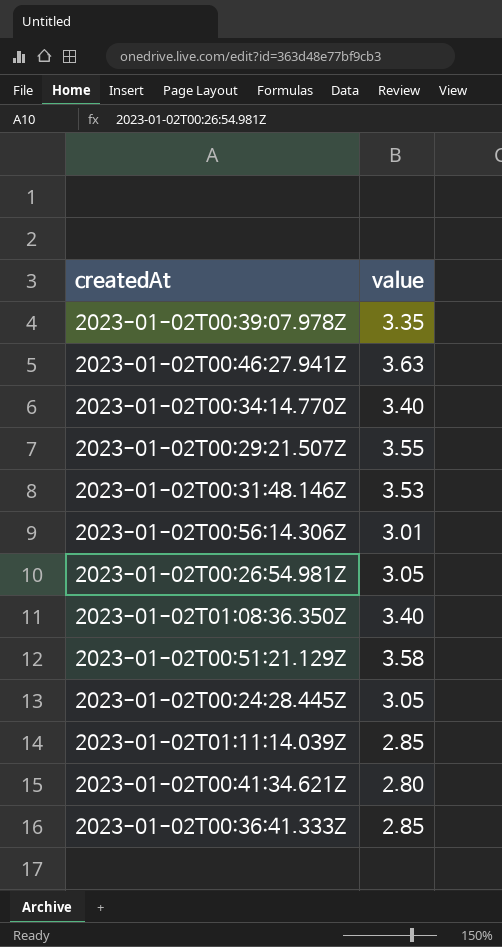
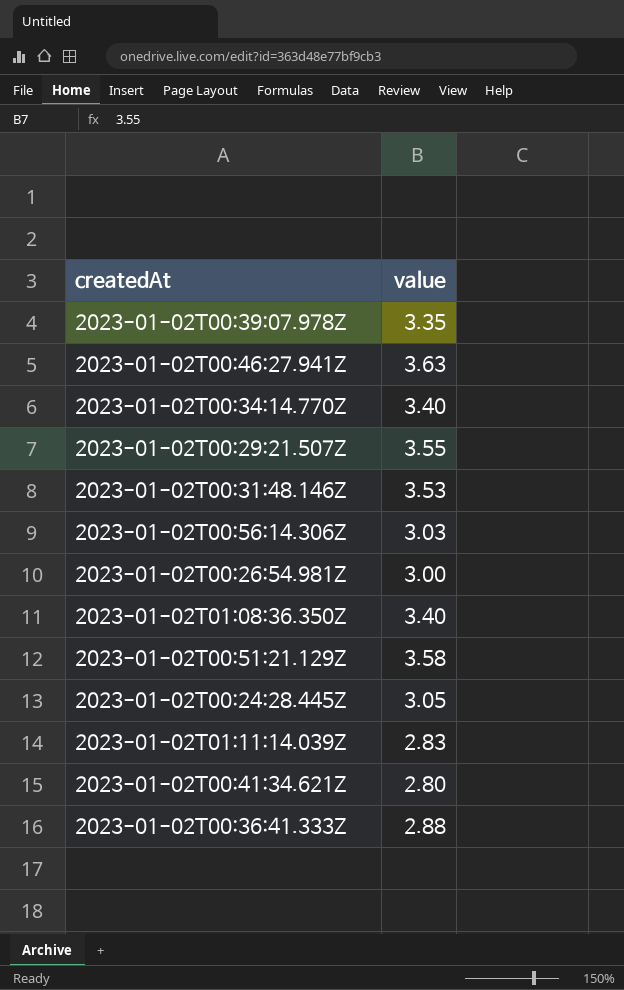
2023-01-02T00:56:14.306Z | value: 3.01 -> 3.03
2023-01-02T00:26:54.981Z | value: 3.05 -> 3.00
2023-01-02T01:11:14.039Z | value: 2.85 -> 2.83
2023-01-02T00:36:41.333Z | value: 2.85 -> 2.88

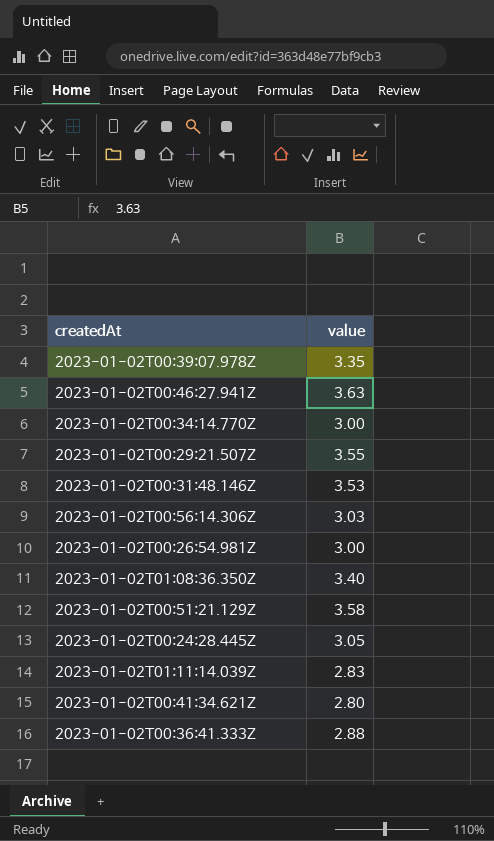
2023-01-02T00:34:14.770Z | value: 3.40 -> 3.00

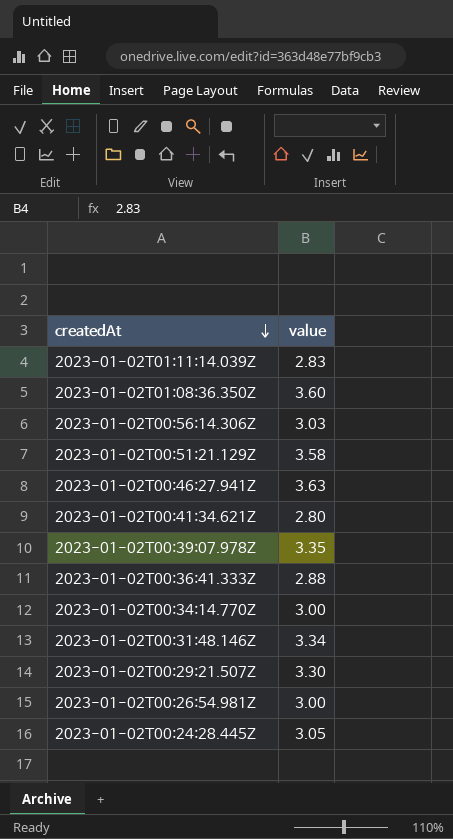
row order: none -> createdAt descending
2023-01-02T01:08:36.350Z | value: 3.40 -> 3.60
2023-01-02T00:31:48.146Z | value: 3.53 -> 3.34
2023-01-02T00:29:21.507Z | value: 3.55 -> 3.30

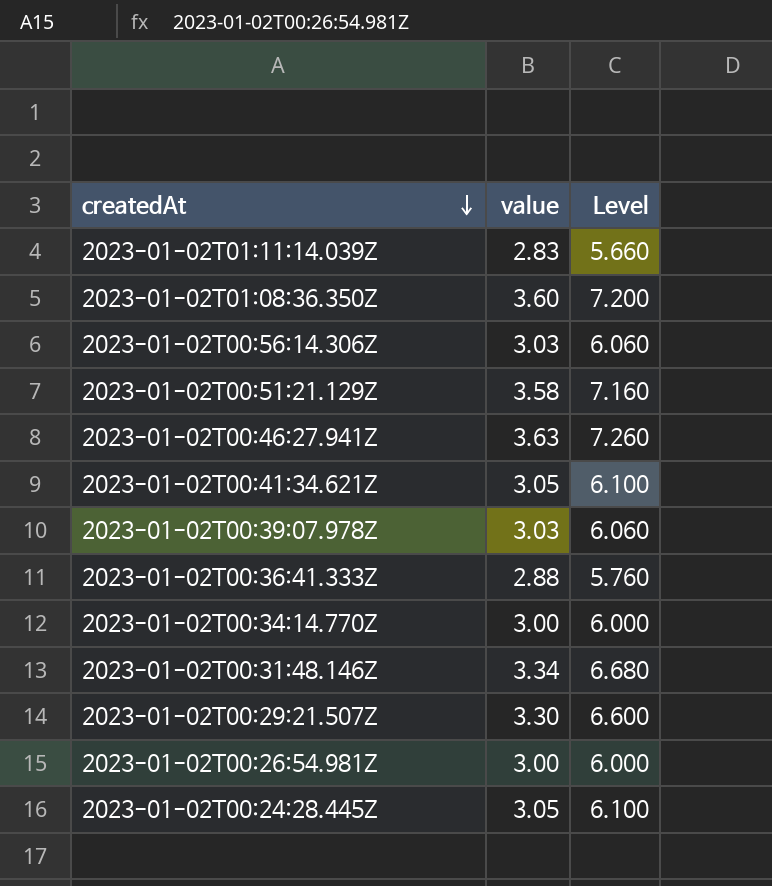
column Level | formula: none -> [value] * 2
2023-01-02T00:41:34.621Z | value: 2.80 -> 3.05
2023-01-02T00:39:07.978Z | value: 3.35 -> 3.03

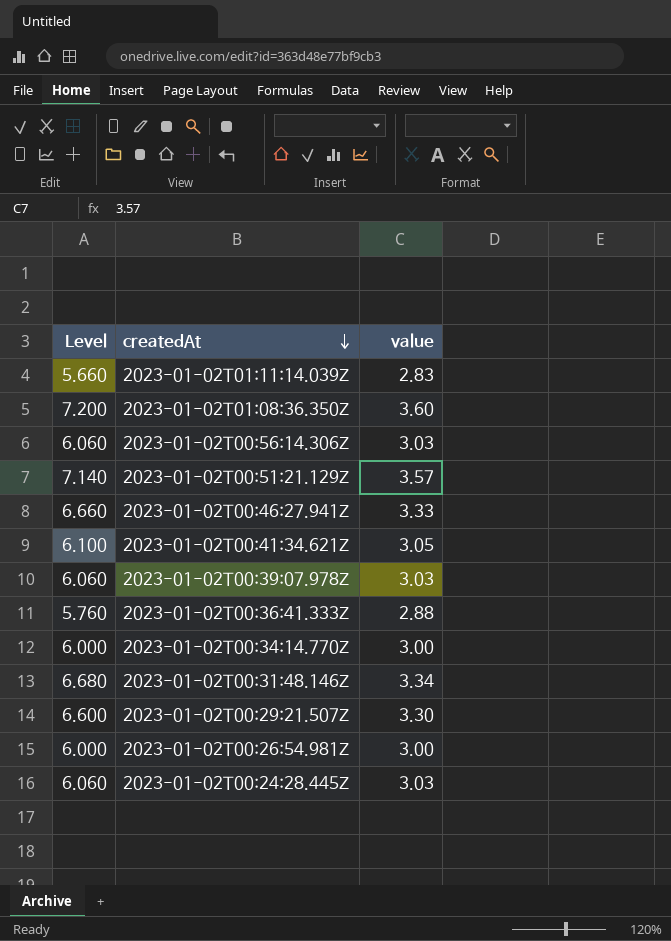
column Level | position: 3 -> 1
2023-01-02T00:51:21.129Z | Level: 7.160 -> 7.140
2023-01-02T00:51:21.129Z | value: 3.58 -> 3.57
2023-01-02T00:46:27.941Z | Level: 7.260 -> 6.660
2023-01-02T00:46:27.941Z | value: 3.63 -> 3.33
2023-01-02T00:24:28.445Z | Level: 6.100 -> 6.060
2023-01-02T00:24:28.445Z | value: 3.05 -> 3.03

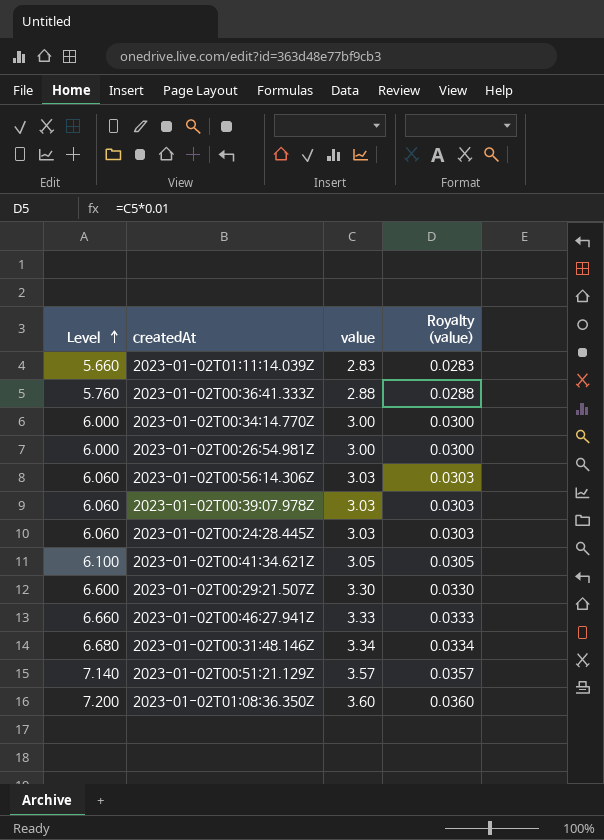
row order: createdAt descending -> Level ascending
column Royalty (value) | formula: none -> [value] * 0.01

